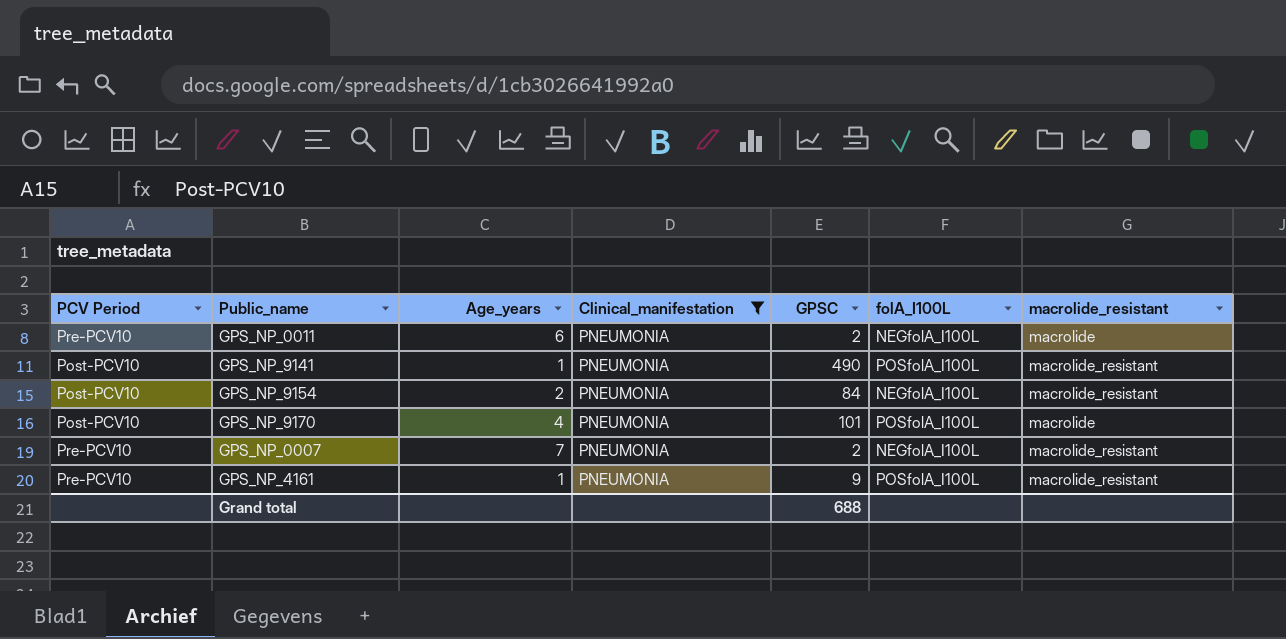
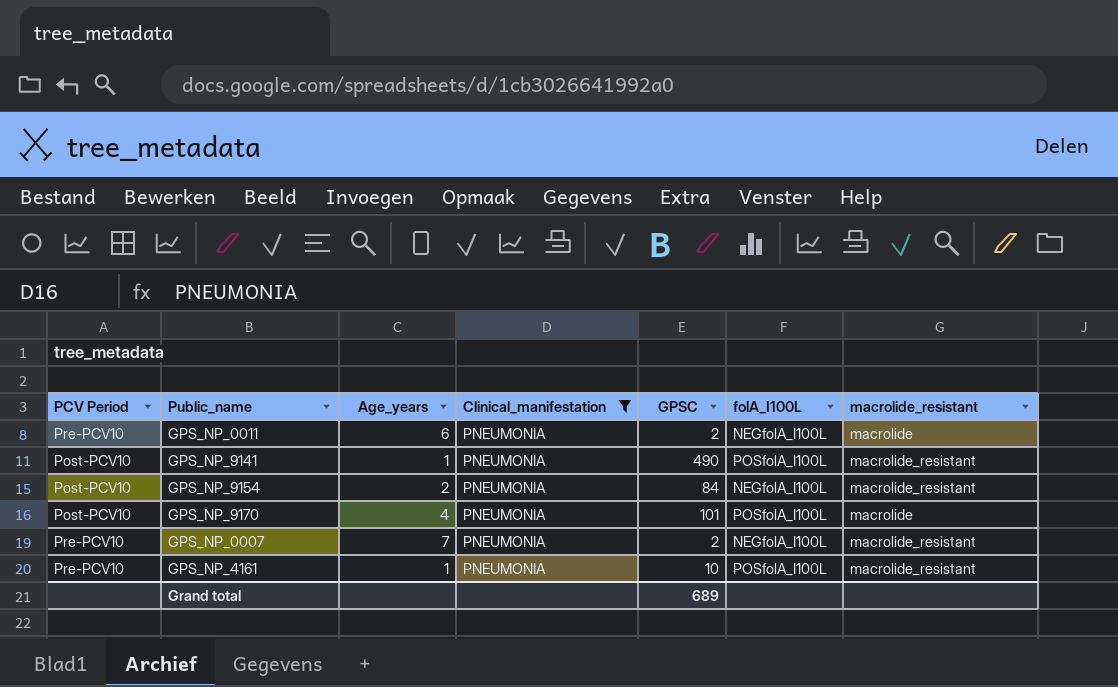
GPS_NP_4161 | GPSC: 9 -> 10
Grand total | GPSC: 688 -> 689

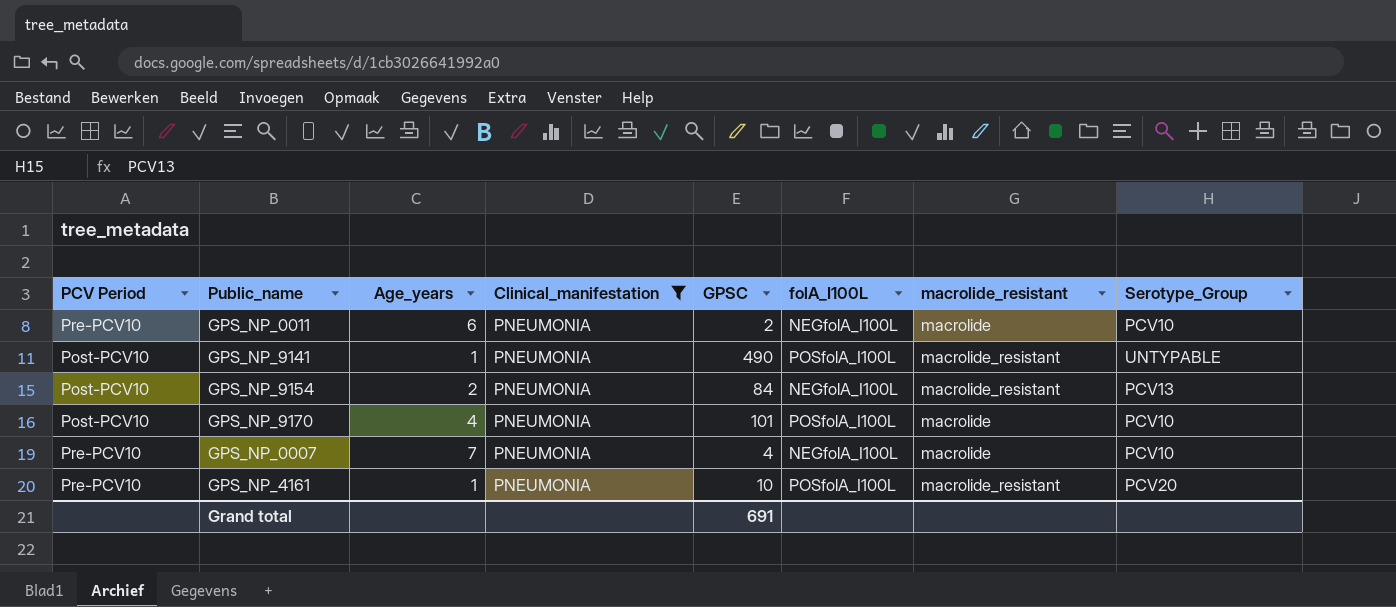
column Serotype_Group | position: none -> 8
GPS_NP_0007 | GPSC: 2 -> 4
GPS_NP_0007 | macrolide_resistant: macrolide_resistant -> macrolide
Grand total | GPSC: 689 -> 691

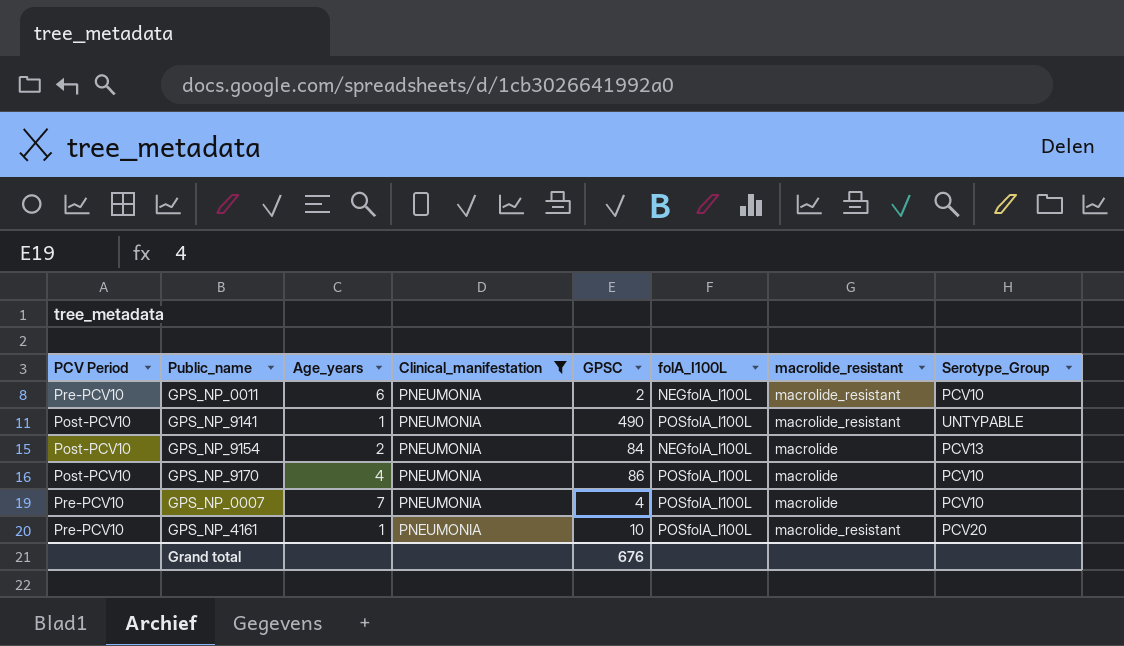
GPS_NP_0011 | macrolide_resistant: macrolide -> macrolide_resistant
GPS_NP_9154 | macrolide_resistant: macrolide_resistant -> macrolide
GPS_NP_9170 | GPSC: 101 -> 86
GPS_NP_0007 | folA_I100L: NEGfolA_I100L -> POSfolA_I100L
Grand total | GPSC: 691 -> 676

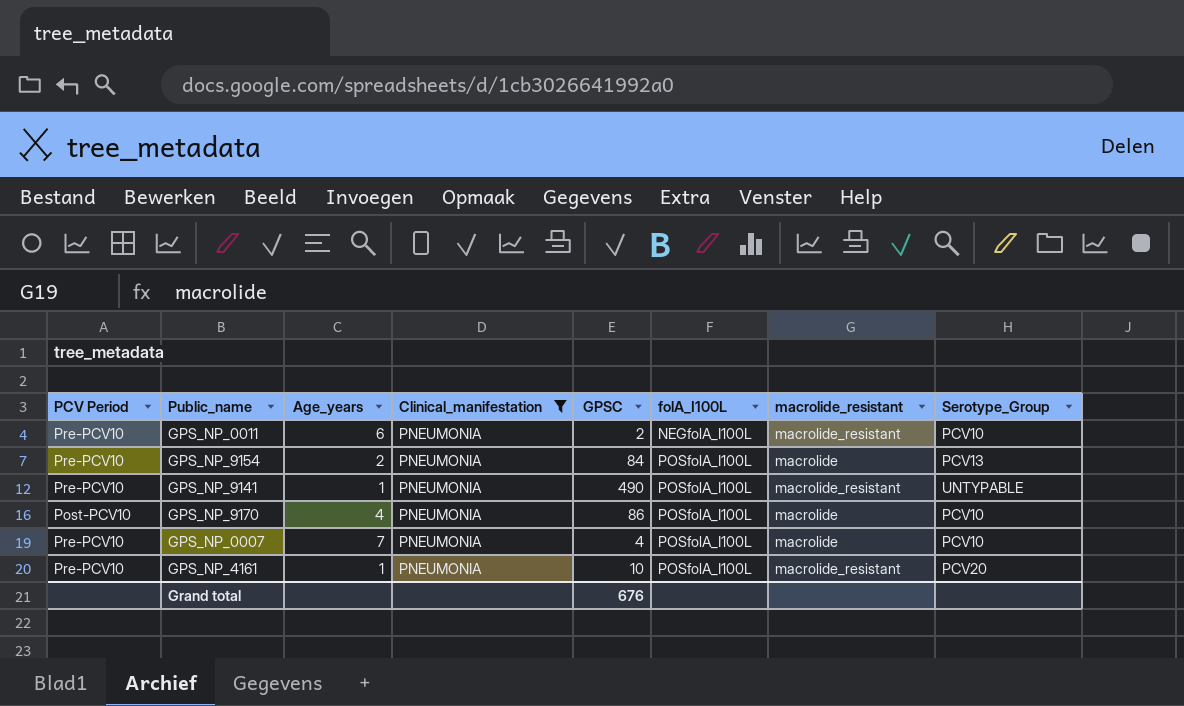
row order: none -> folA_I100L ascending
GPS_NP_9154 | PCV Period: Post-PCV10 -> Pre-PCV10
GPS_NP_9154 | folA_I100L: NEGfolA_I100L -> POSfolA_I100L
GPS_NP_9141 | PCV Period: Post-PCV10 -> Pre-PCV10

